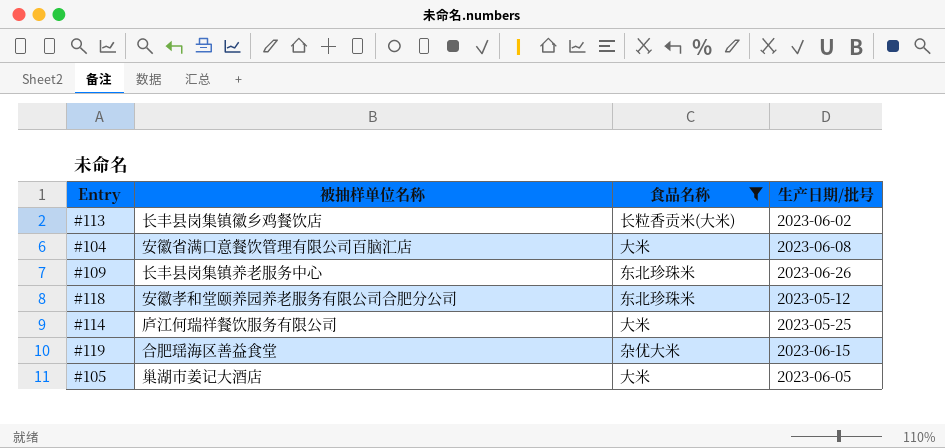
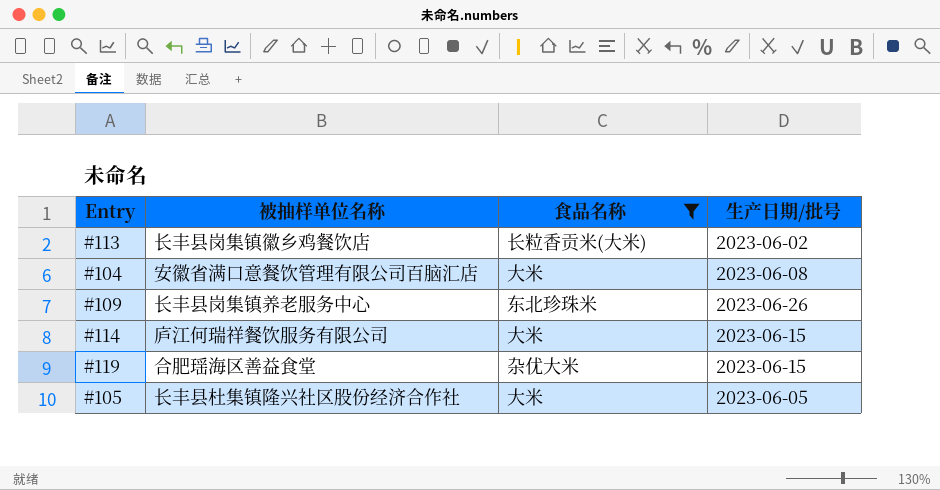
row #118: 安徽孝和堂颐养园养老服务有限公司合肥分公司 | 东北珍珠米 | 2023-05-12 -> none
#114 | 生产日期/批号: 2023-05-25 -> 2023-06-15
#105 | 被抽样单位名称: 巢湖市姜记大酒店 -> 长丰县杜集镇隆兴社区股份经济合作社

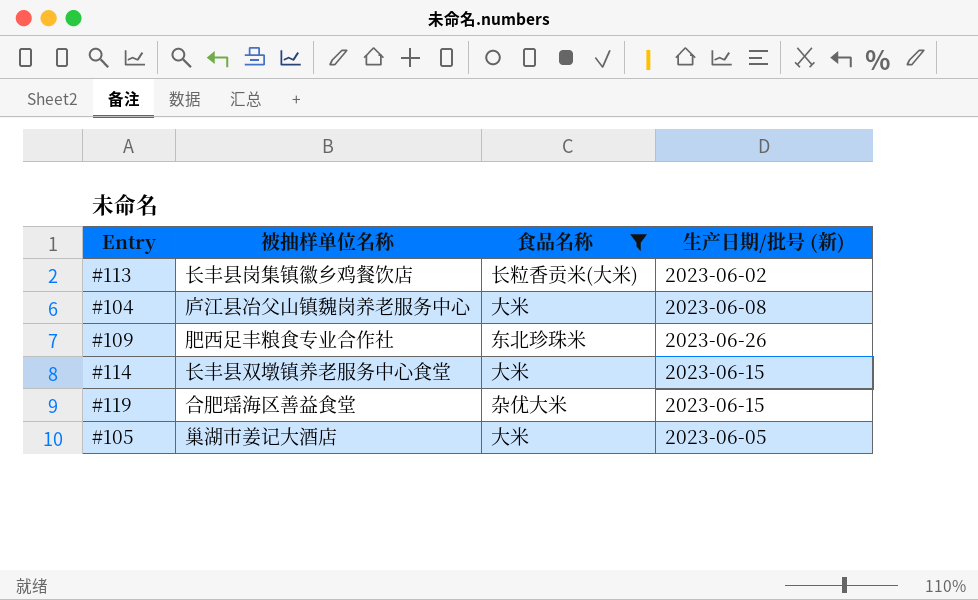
column name: 生产日期/批号 -> 生产日期/批号 (新)
#104 | 被抽样单位名称: 安徽省满口意餐饮管理有限公司百脑汇店 -> 庐江县冶父山镇魏岗养老服务中心
#109 | 被抽样单位名称: 长丰县岗集镇养老服务中心 -> 肥西足丰粮食专业合作社
#114 | 被抽样单位名称: 庐江何瑞祥餐饮服务有限公司 -> 长丰县双墩镇养老服务中心食堂
#105 | 被抽样单位名称: 长丰县杜集镇隆兴社区股份经济合作社 -> 巢湖市姜记大酒店

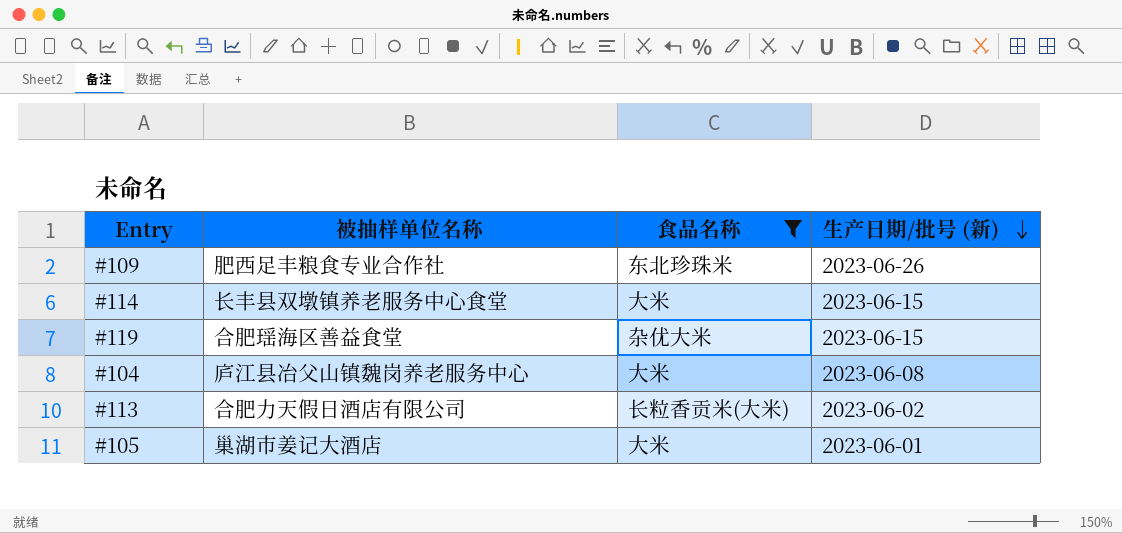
row order: none -> 生产日期/批号 (新) descending
#113 | 被抽样单位名称: 长丰县岗集镇徽乡鸡餐饮店 -> 合肥力天假日酒店有限公司
#105 | 生产日期/批号 (新): 2023-06-05 -> 2023-06-01

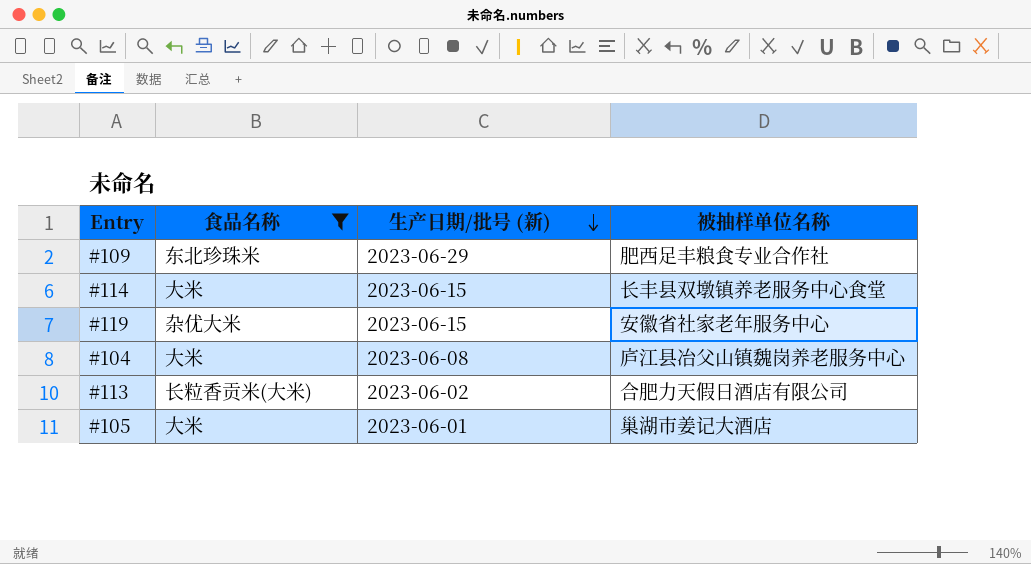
column 被抽样单位名称 | position: 2 -> 4
#109 | 生产日期/批号 (新): 2023-06-26 -> 2023-06-29
#119 | 被抽样单位名称: 合肥瑶海区善益食堂 -> 安徽省社家老年服务中心

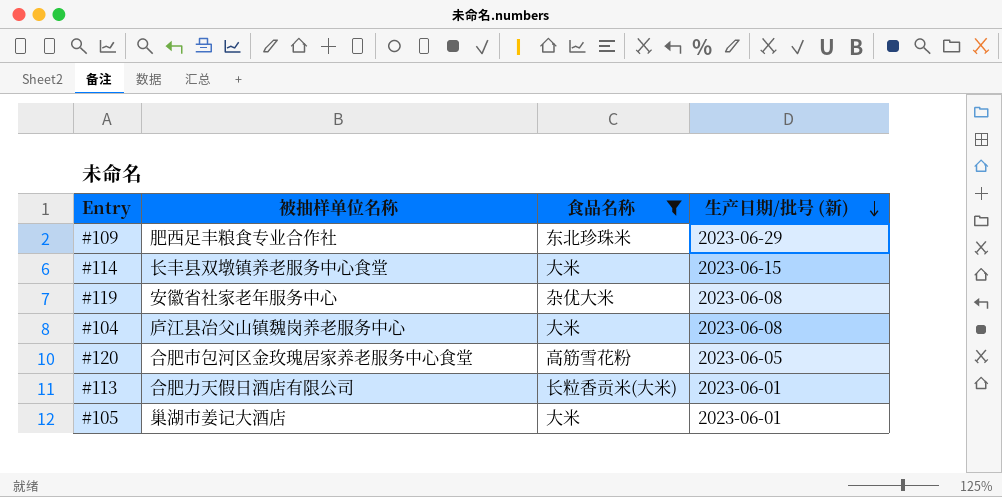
column 被抽样单位名称 | position: 4 -> 2
#119 | 生产日期/批号 (新): 2023-06-15 -> 2023-06-08
row #120: none -> 合肥市包河区金玫瑰居家养老服务中心食堂 | 高筋雪花粉 | 2023-06-05
#113 | 生产日期/批号 (新): 2023-06-02 -> 2023-06-01

